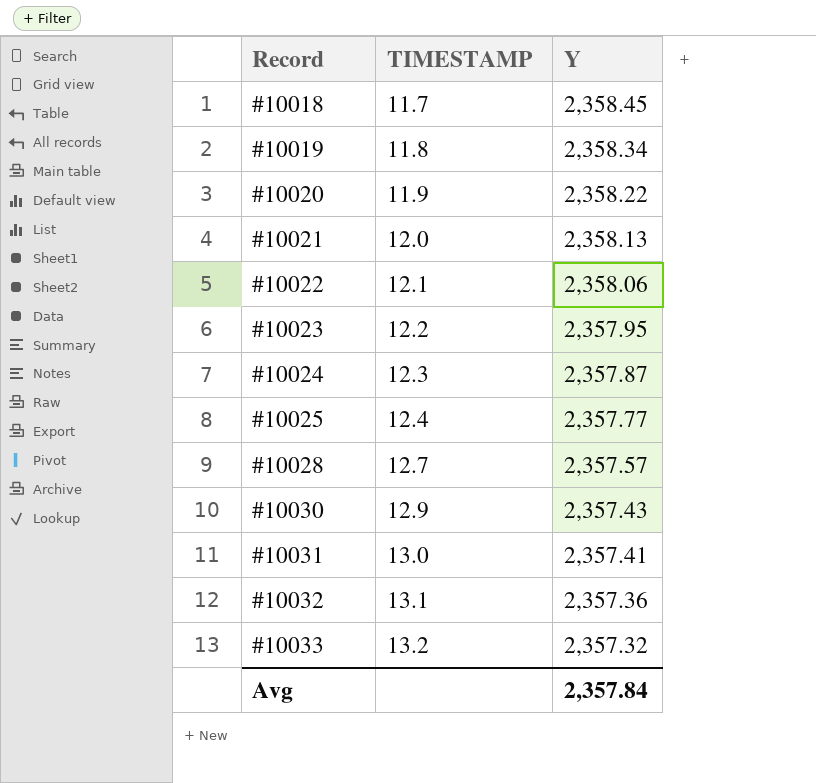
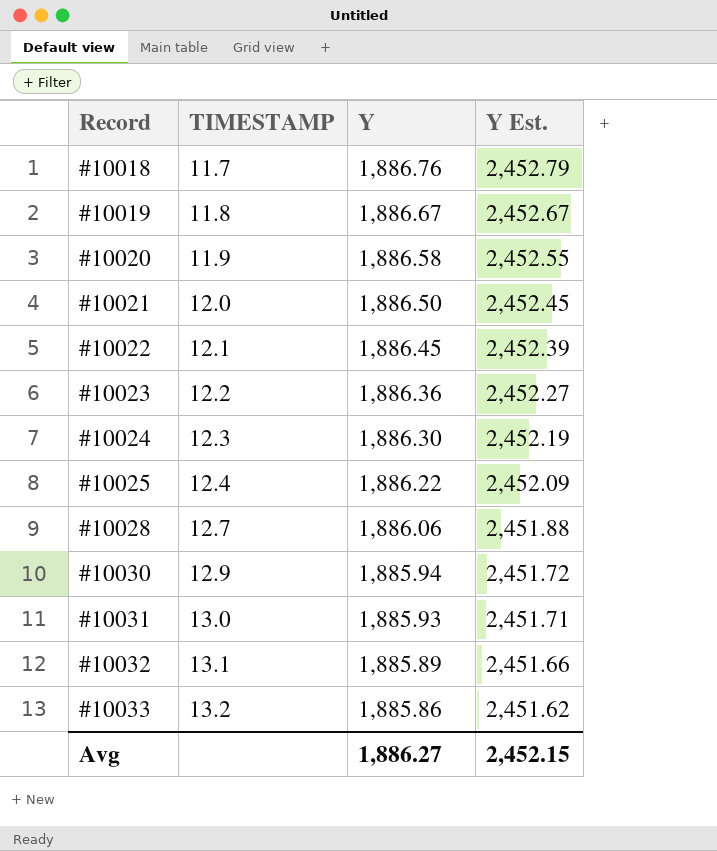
column Y Est. | formula: none -> [Y] * 1.3
#10018 | Y: 2,358.45 -> 1,886.76
#10019 | Y: 2,358.34 -> 1,886.67
#10020 | Y: 2,358.22 -> 1,886.58
#10021 | Y: 2,358.13 -> 1,886.50
#10022 | Y: 2,358.06 -> 1,886.45
#10023 | Y: 2,357.95 -> 1,886.36
#10024 | Y: 2,357.87 -> 1,886.30
#10025 | Y: 2,357.77 -> 1,886.22
#10028 | Y: 2,357.57 -> 1,886.06
#10030 | Y: 2,357.43 -> 1,885.94
#10031 | Y: 2,357.41 -> 1,885.93
#10032 | Y: 2,357.36 -> 1,885.89
#10033 | Y: 2,357.32 -> 1,885.86
Avg | Y: 2,357.84 -> 1,886.27

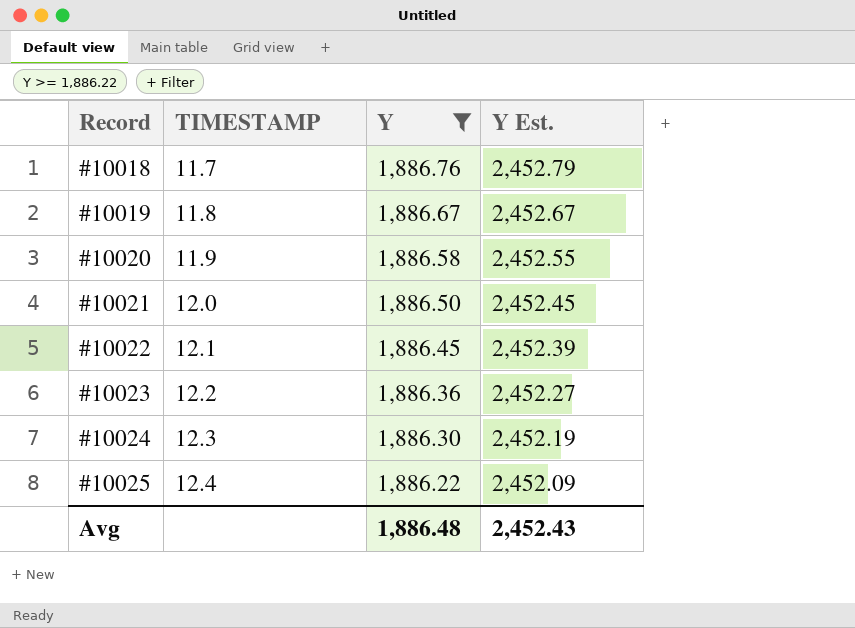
filter: none -> Y >= 1,886.22
Avg | Y: 1,886.27 -> 1,886.48
Avg | Y Est.: 2,452.15 -> 2,452.43

